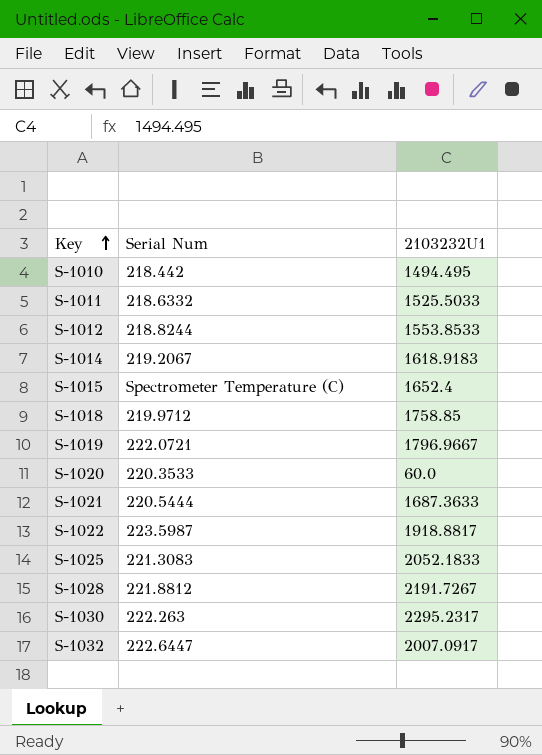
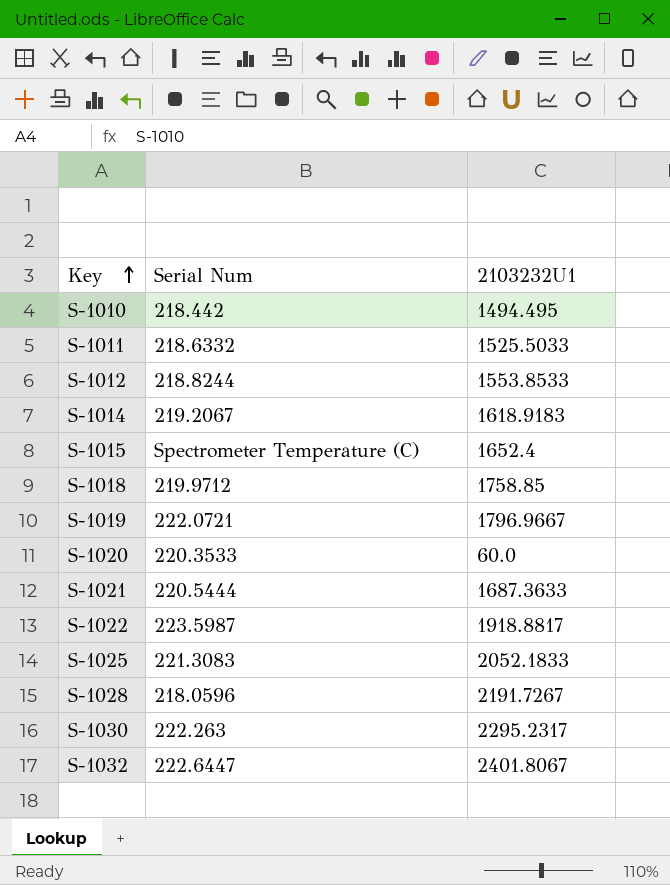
S-1028 | Serial Num: 221.8812 -> 218.0596
S-1032 | 2103232U1: 2007.0917 -> 2401.8067

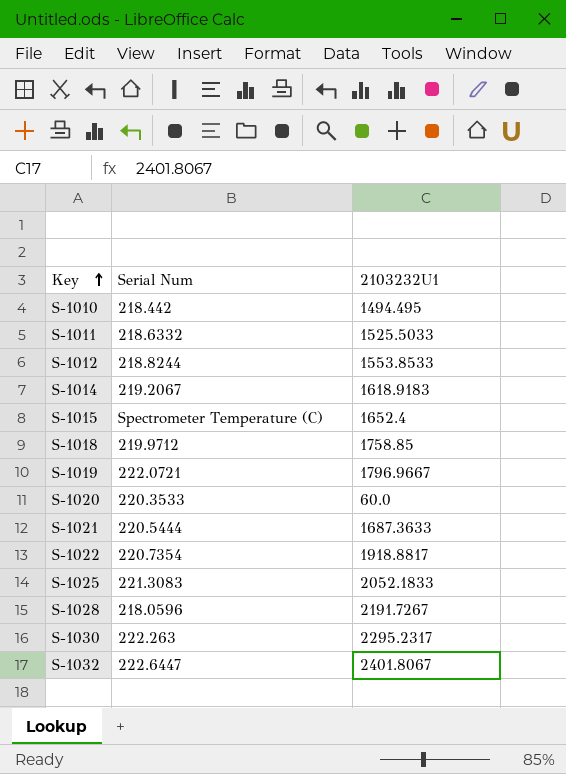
S-1022 | Serial Num: 223.5987 -> 220.7354

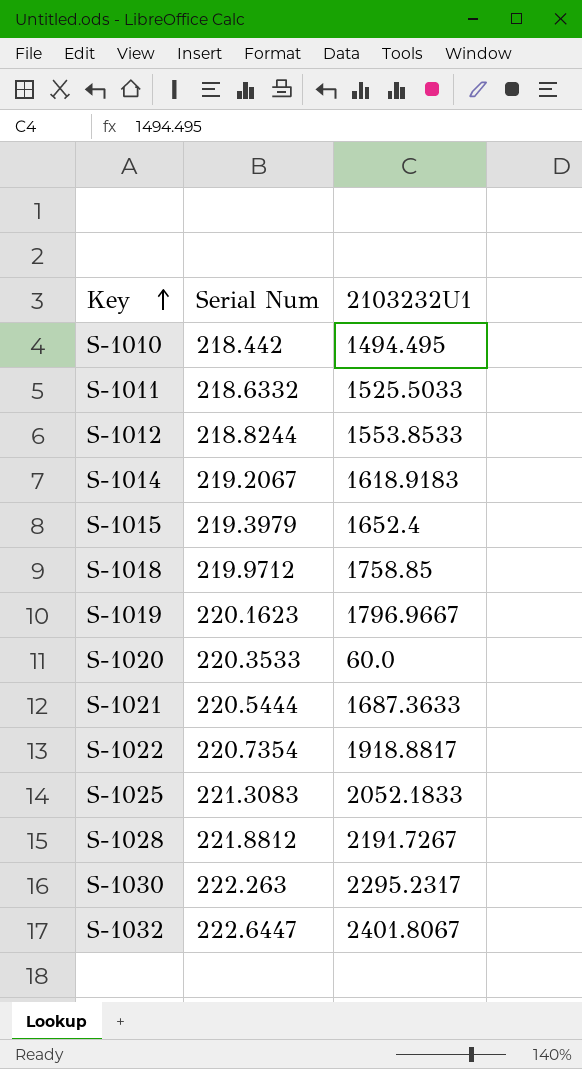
S-1015 | Serial Num: Spectrometer Temperature (C) -> 219.3979
S-1019 | Serial Num: 222.0721 -> 220.1623
S-1028 | Serial Num: 218.0596 -> 221.8812

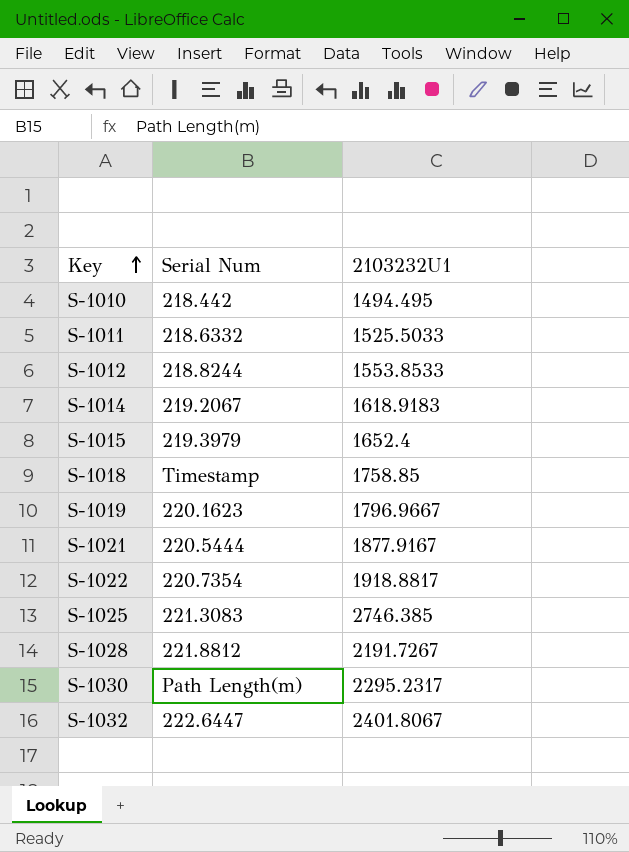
row S-1020: 220.3533 | 60.0 -> none
S-1018 | Serial Num: 219.9712 -> Timestamp
S-1021 | 2103232U1: 1687.3633 -> 1877.9167
S-1025 | 2103232U1: 2052.1833 -> 2746.385
S-1030 | Serial Num: 222.263 -> Path Length(m)

